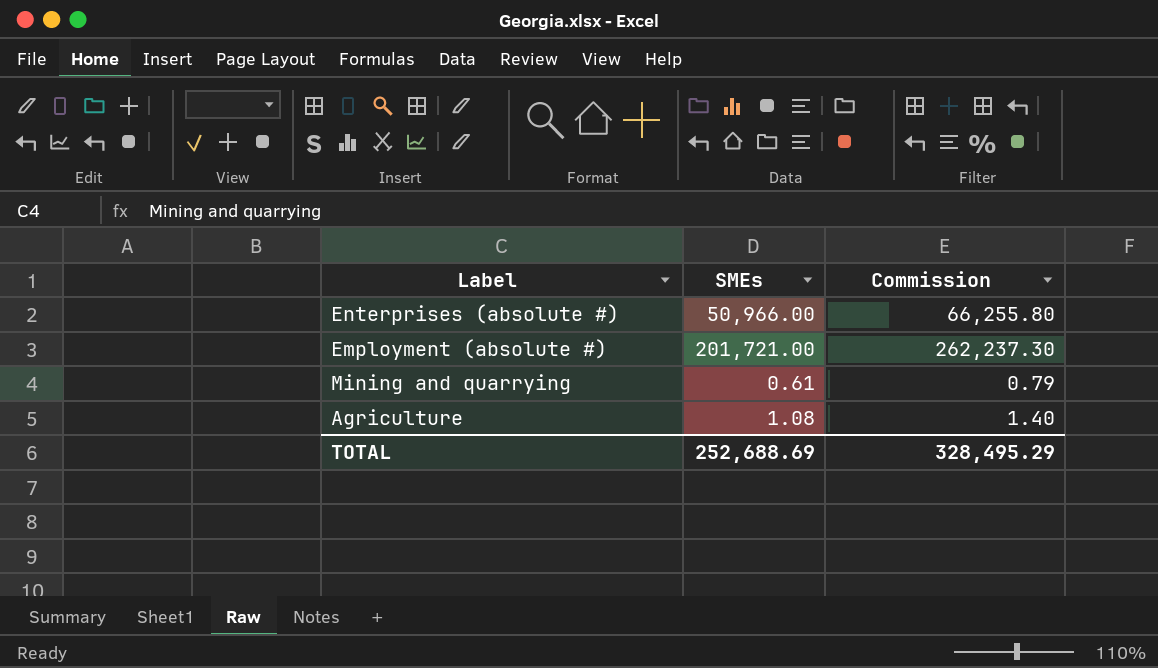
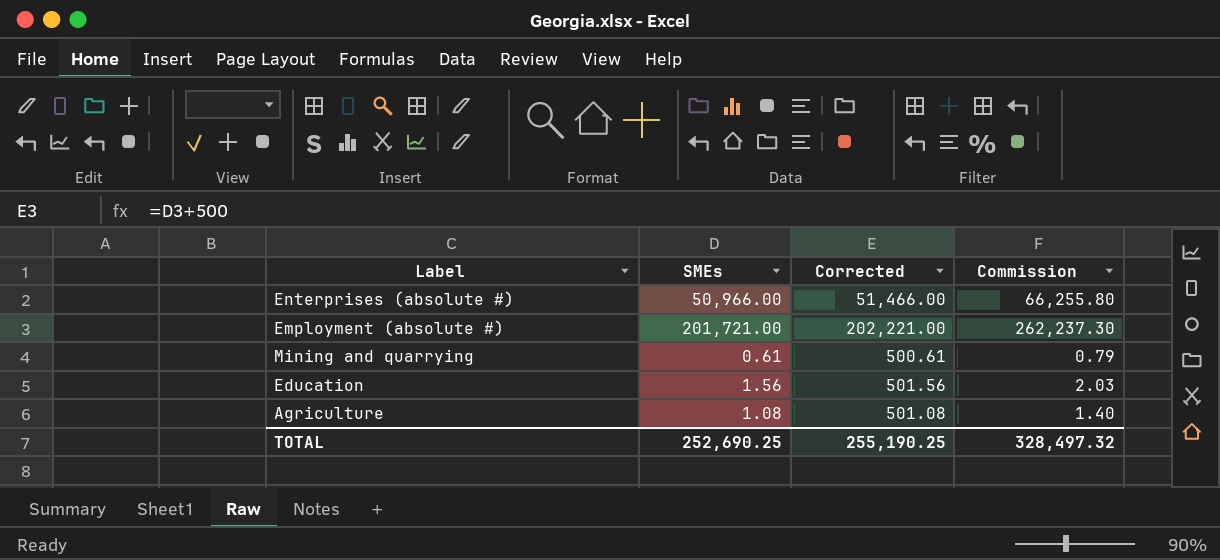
column Corrected | formula: none -> [SMEs] + 500
row Education: none -> 1.56 | 501.56 | 2.03
TOTAL | SMEs: 252,688.69 -> 252,690.25
TOTAL | Commission: 328,495.29 -> 328,497.32

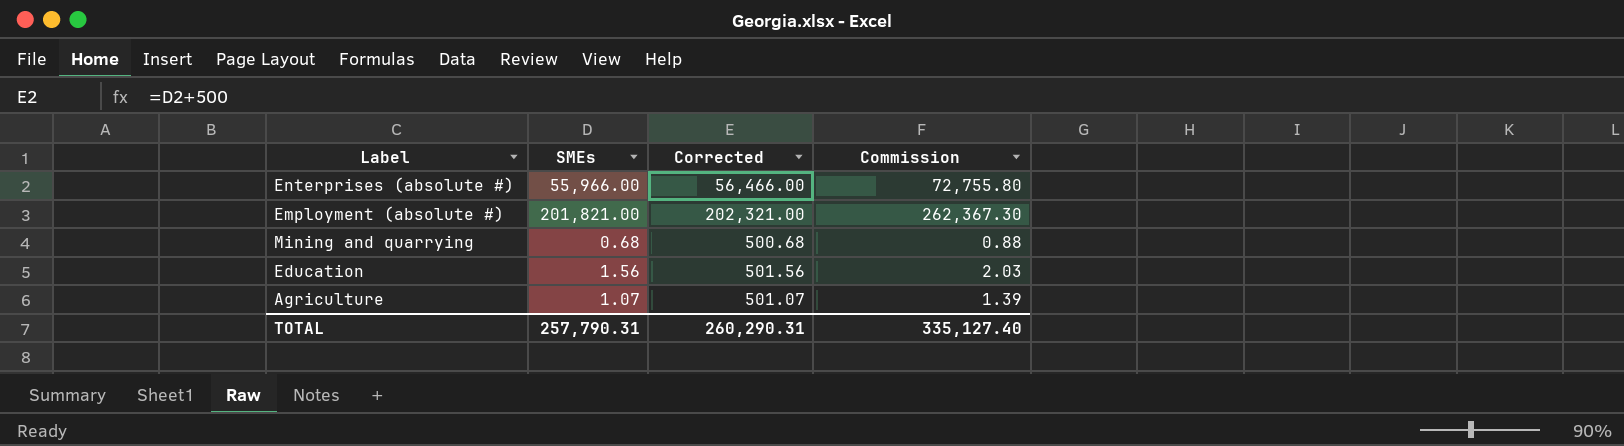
Enterprises (absolute #) | SMEs: 50,966.00 -> 55,966.00
Enterprises (absolute #) | Corrected: 51,466.00 -> 56,466.00
Enterprises (absolute #) | Commission: 66,255.80 -> 72,755.80
Employment (absolute #) | SMEs: 201,721.00 -> 201,821.00
Employment (absolute #) | Corrected: 202,221.00 -> 202,321.00
Employment (absolute #) | Commission: 262,237.30 -> 262,367.30
Mining and quarrying | SMEs: 0.61 -> 0.68
Mining and quarrying | Corrected: 500.61 -> 500.68
Mining and quarrying | Commission: 0.79 -> 0.88
Agriculture | SMEs: 1.08 -> 1.07
Agriculture | Corrected: 501.08 -> 501.07
Agriculture | Commission: 1.40 -> 1.39
TOTAL | SMEs: 252,690.25 -> 257,790.31
TOTAL | Corrected: 255,190.25 -> 260,290.31
TOTAL | Commission: 328,497.32 -> 335,127.40

